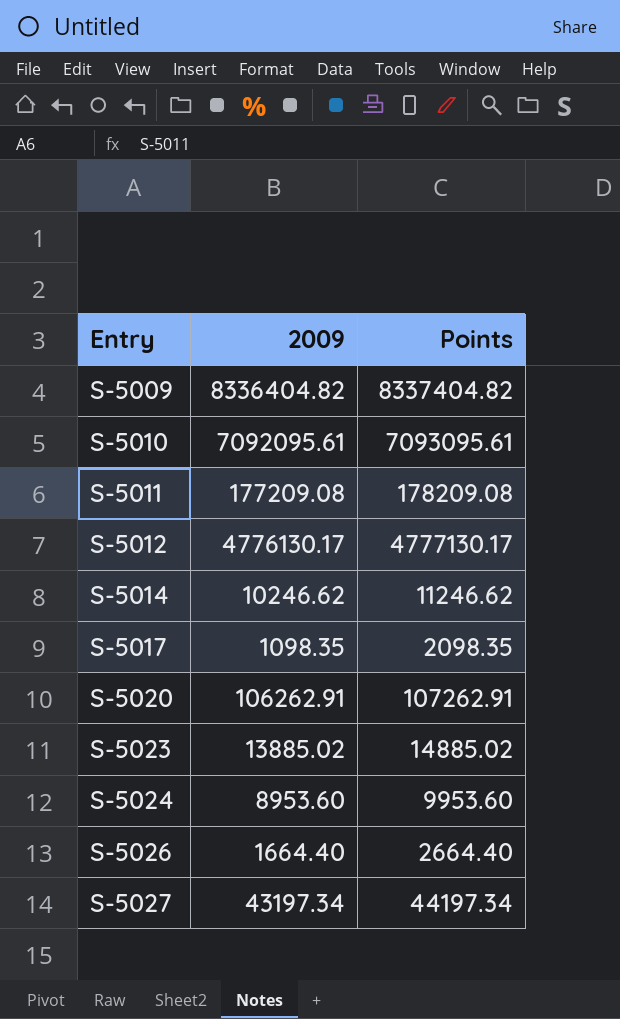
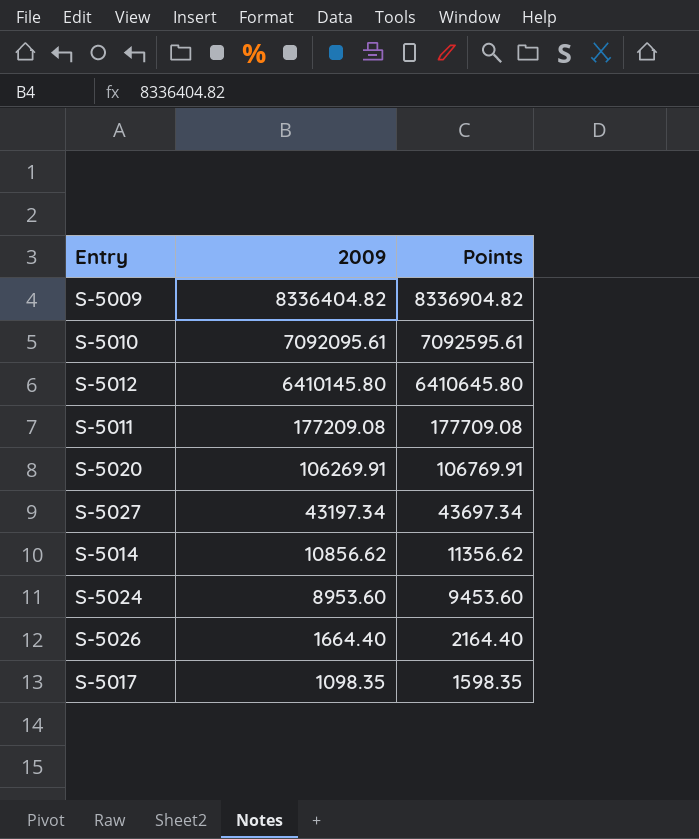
row order: Entry ascending -> 2009 descending
column Points | formula: [2009] + 1000 -> [2009] + 500
row S-5023: 13885.02 | 14885.02 -> none
S-5012 | 2009: 4776130.17 -> 6410145.80
S-5020 | 2009: 106262.91 -> 106269.91
S-5014 | 2009: 10246.62 -> 10856.62

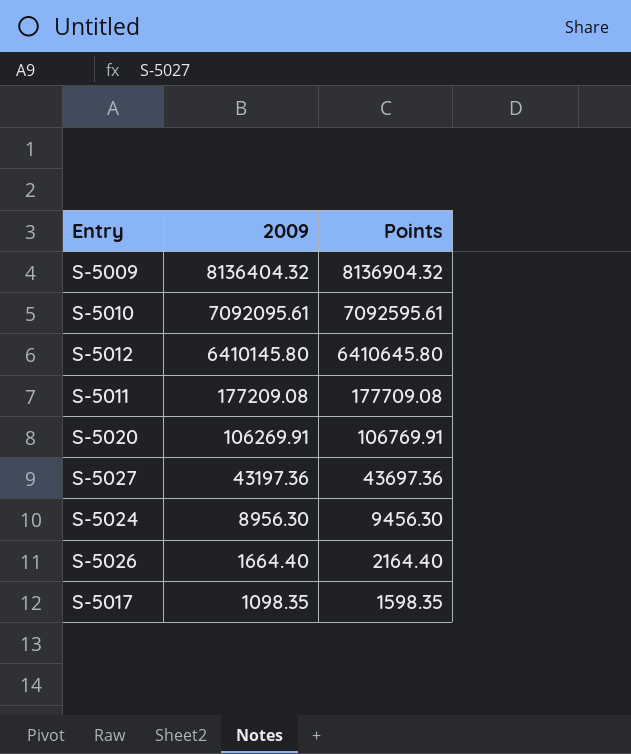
row S-5014: 10856.62 | 11356.62 -> none
S-5009 | 2009: 8336404.82 -> 8136404.32
S-5009 | Points: 8336904.82 -> 8136904.32
S-5027 | 2009: 43197.34 -> 43197.36
S-5027 | Points: 43697.34 -> 43697.36
S-5024 | 2009: 8953.60 -> 8956.30
S-5024 | Points: 9453.60 -> 9456.30

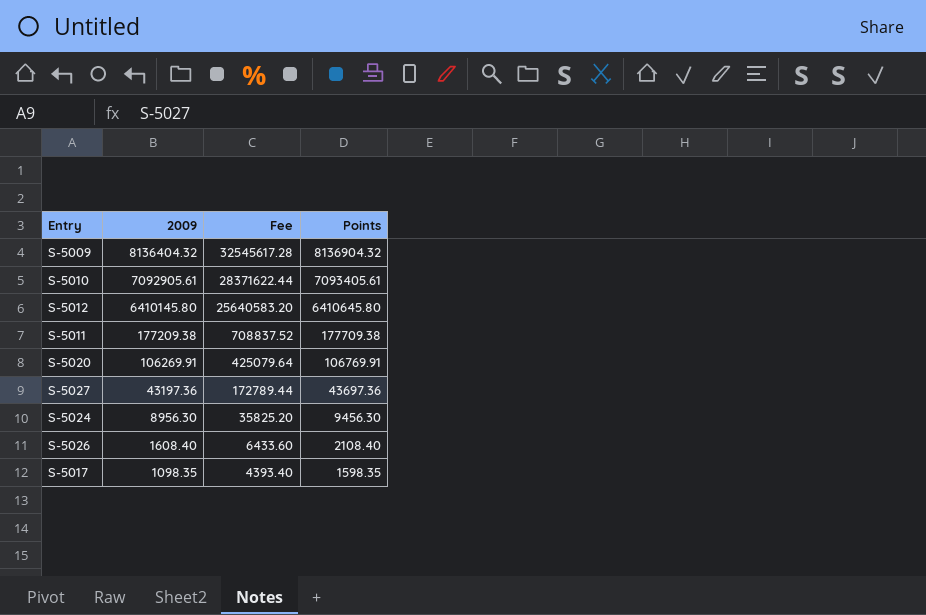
column Fee | formula: none -> [2009] * 4
S-5010 | 2009: 7092095.61 -> 7092905.61
S-5010 | Points: 7092595.61 -> 7093405.61
S-5011 | 2009: 177209.08 -> 177209.38
S-5011 | Points: 177709.08 -> 177709.38
S-5026 | 2009: 1664.40 -> 1608.40
S-5026 | Points: 2164.40 -> 2108.40

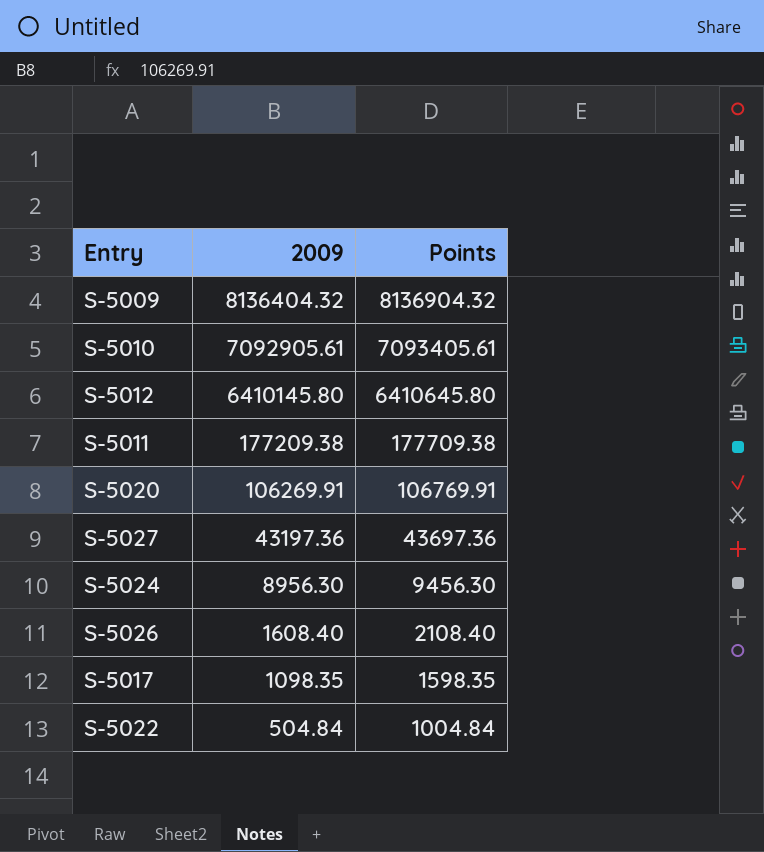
column Fee | formula: [2009] * 4 -> none
row S-5022: none -> 504.84 | 1004.84

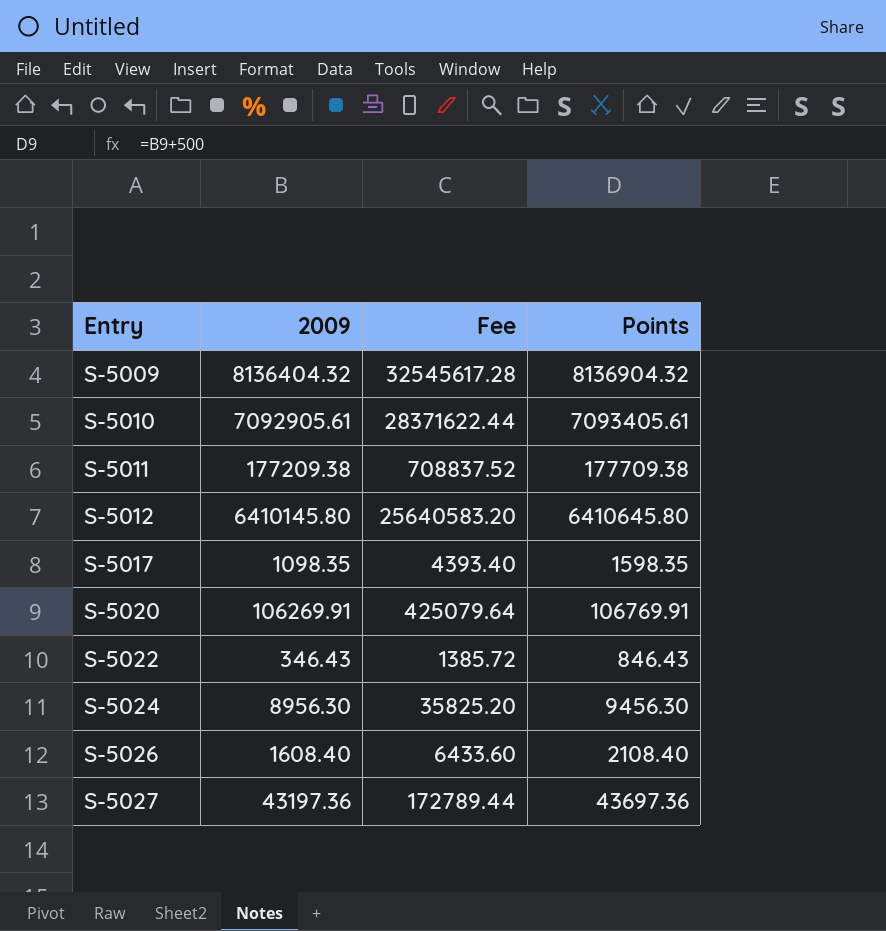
row order: 2009 descending -> Entry ascending
column Fee | formula: none -> [2009] * 4
S-5022 | 2009: 504.84 -> 346.43
S-5022 | Points: 1004.84 -> 846.43

